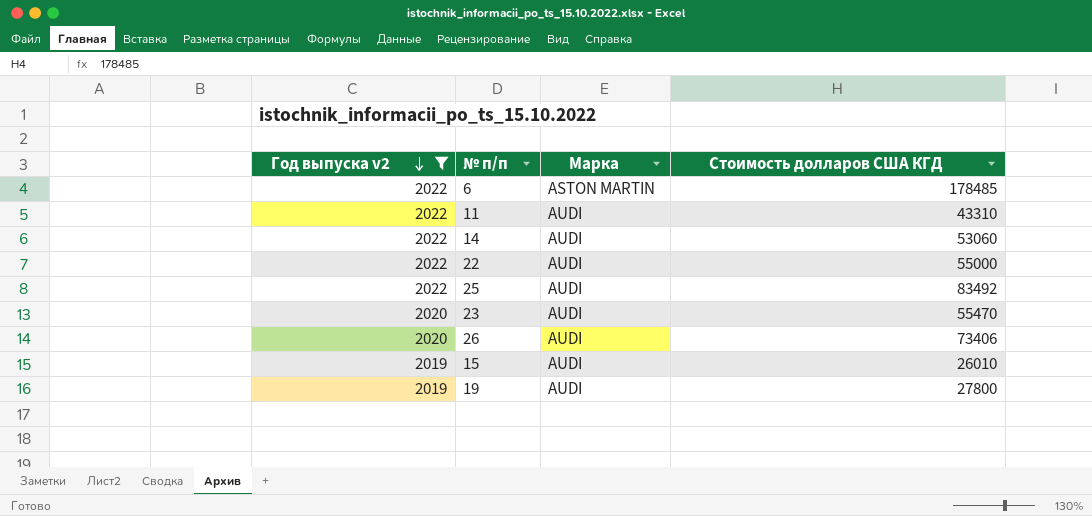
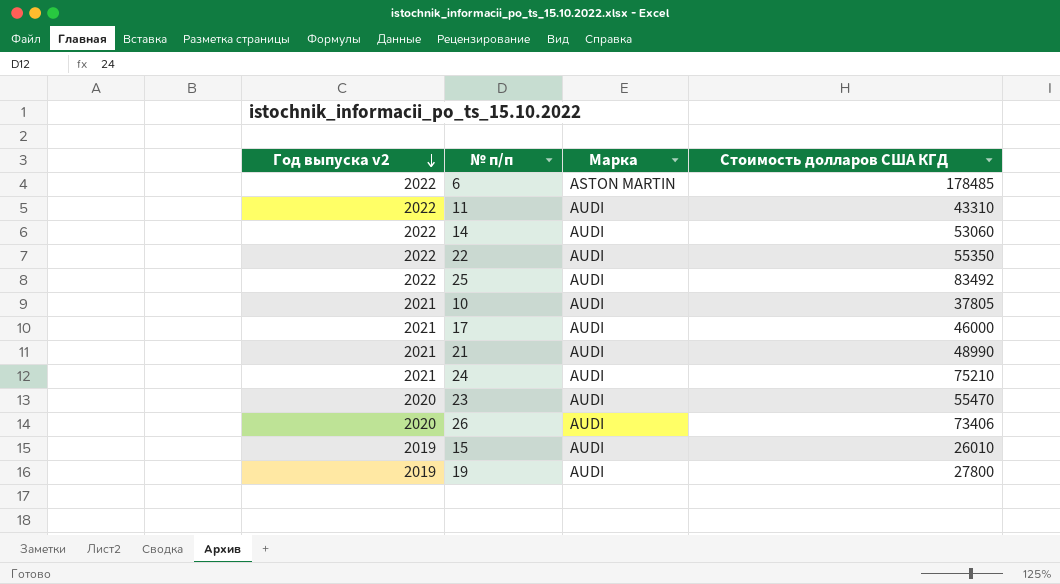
filter: Год выпуска v2 != 2021 -> none
22 | Стоимость долларов США КГД: 55000 -> 55350

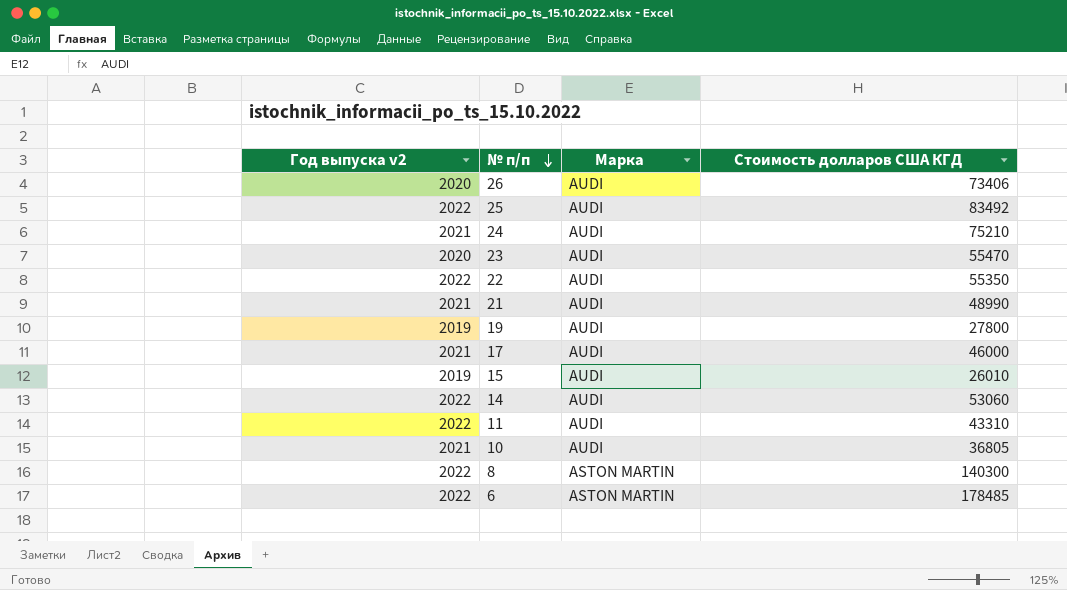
row order: Год выпуска v2 descending -> № п/п descending
10 | Стоимость долларов США КГД: 37805 -> 36805
row 8: none -> 2022 | ASTON MARTIN | 140300

